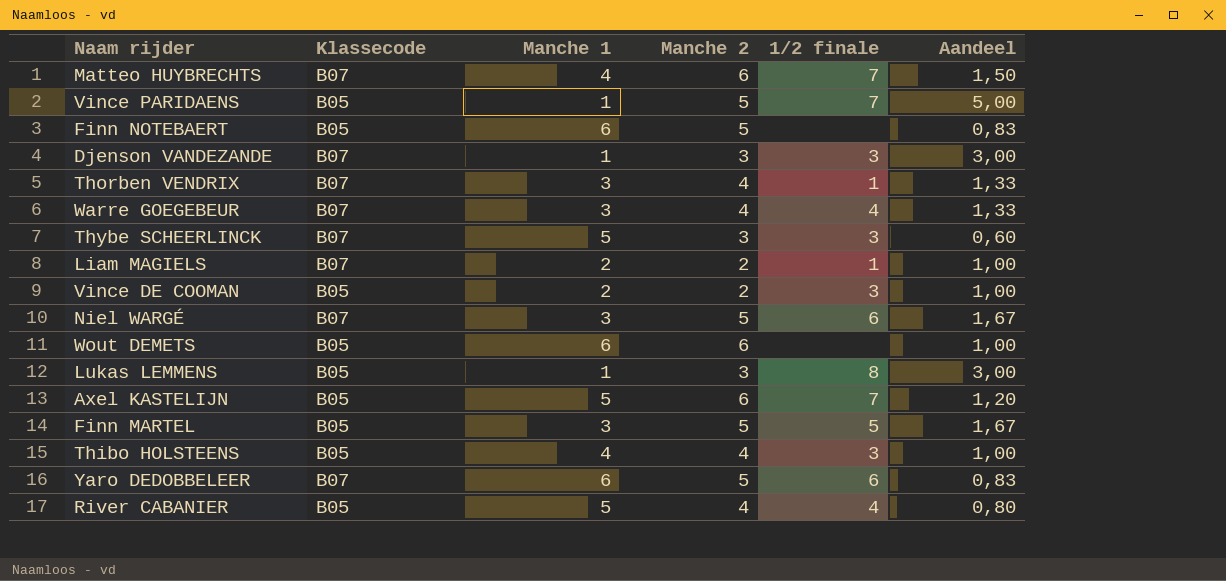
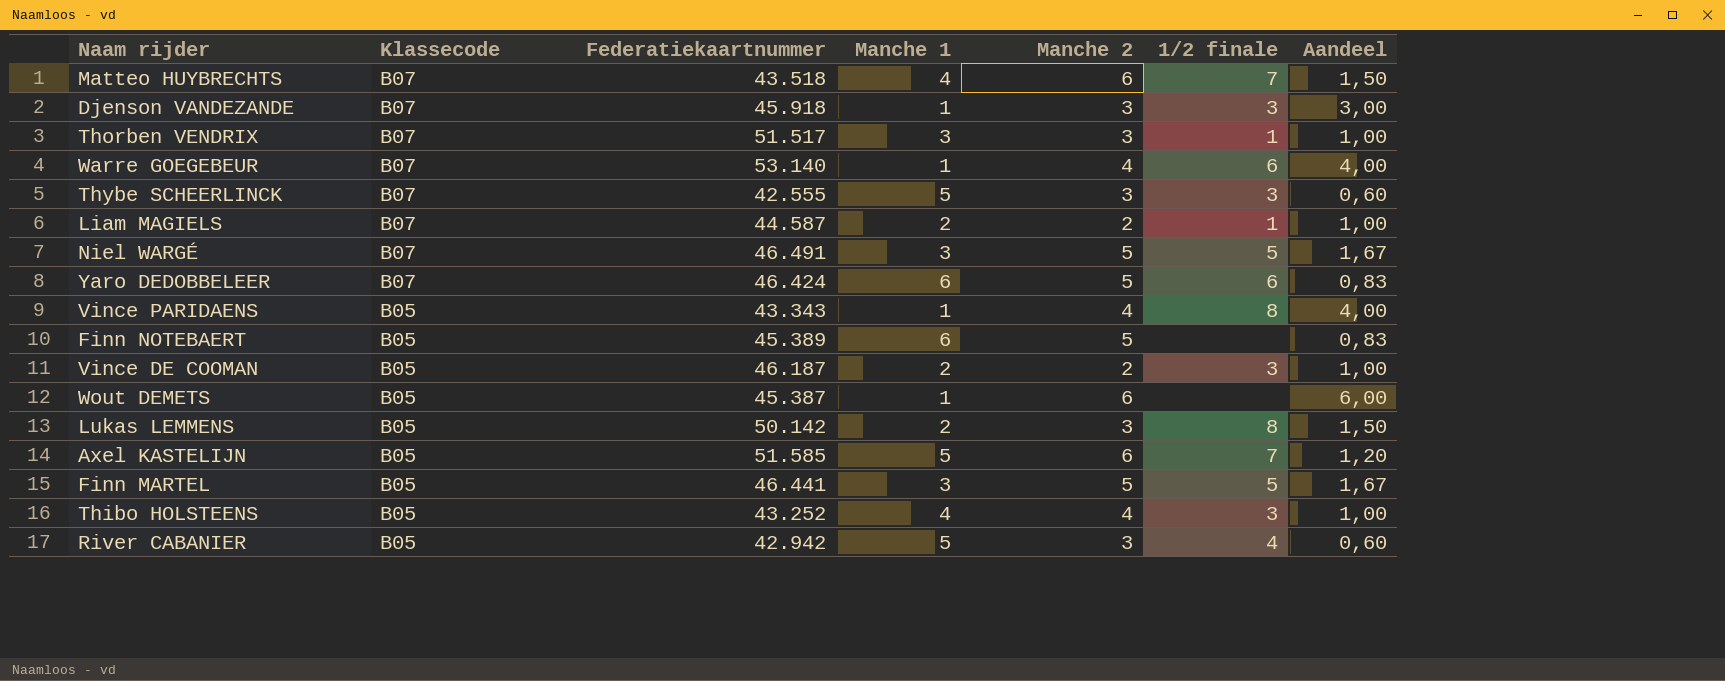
row order: none -> Klassecode descending
column Federatiekaartnummer | position: none -> 3
Thorben VENDRIX | Manche 2: 4 -> 3
Thorben VENDRIX | Aandeel: 1,33 -> 1,00
Warre GOEGEBEUR | Manche 1: 3 -> 1
Warre GOEGEBEUR | 1/2 finale: 4 -> 6
Warre GOEGEBEUR | Aandeel: 1,33 -> 4,00
Niel WARGÉ | 1/2 finale: 6 -> 5
Vince PARIDAENS | Manche 2: 5 -> 4
Vince PARIDAENS | 1/2 finale: 7 -> 8
Vince PARIDAENS | Aandeel: 5,00 -> 4,00
Wout DEMETS | Manche 1: 6 -> 1
Wout DEMETS | Aandeel: 1,00 -> 6,00
Lukas LEMMENS | Manche 1: 1 -> 2
Lukas LEMMENS | Aandeel: 3,00 -> 1,50
River CABANIER | Manche 2: 4 -> 3
River CABANIER | Aandeel: 0,80 -> 0,60

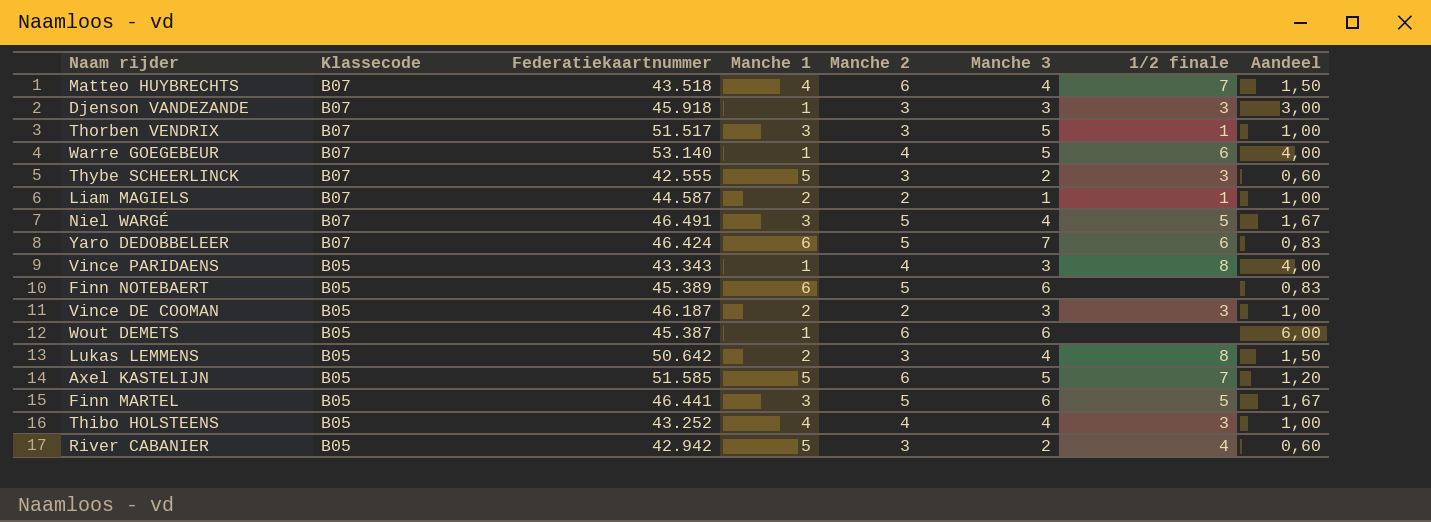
column Manche 3 | position: none -> 6
Lukas LEMMENS | Federatiekaartnummer: 50.142 -> 50.642

